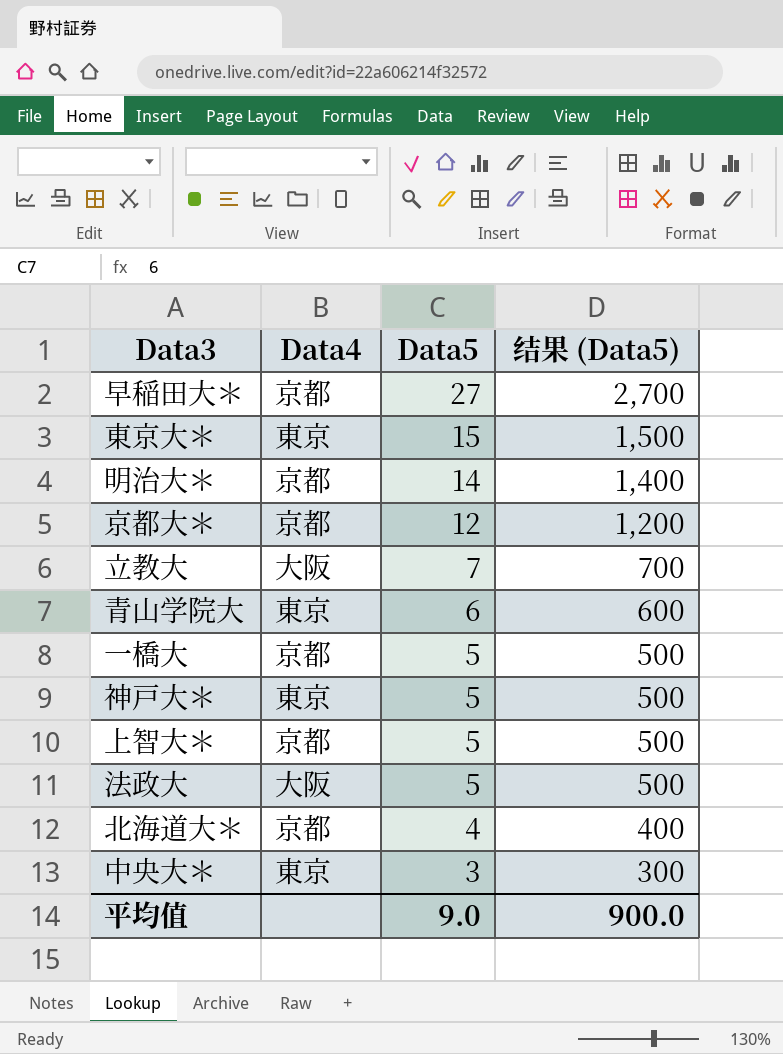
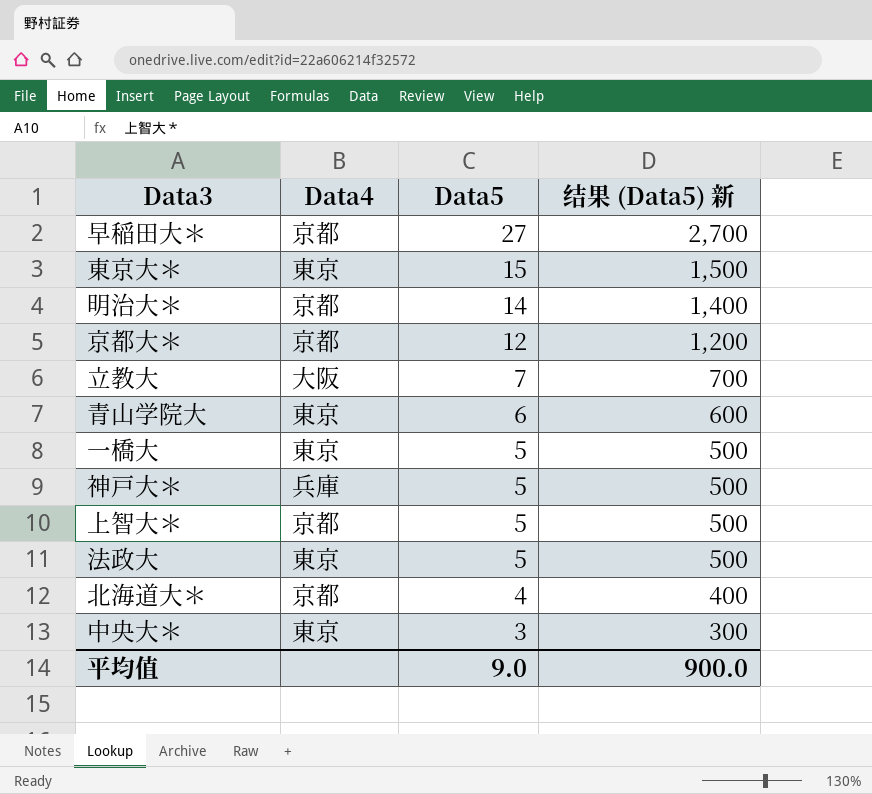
column name: 结果 (Data5) -> 结果 (Data5) 新
一橋大 | Data4: 京都 -> 東京
神戸大＊ | Data4: 東京 -> 兵庫
法政大 | Data4: 大阪 -> 東京

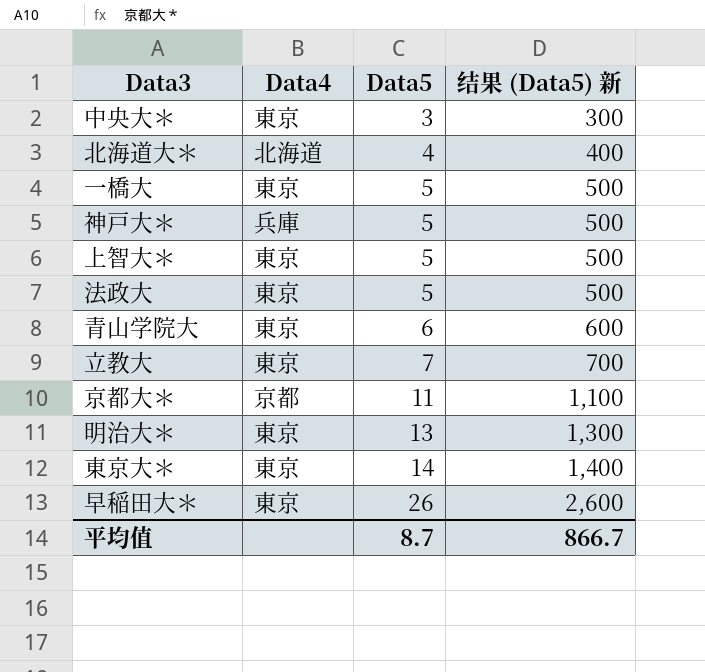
row order: Data5 descending -> Data5 ascending
北海道大＊ | Data4: 京都 -> 北海道
上智大＊ | Data4: 京都 -> 東京
立教大 | Data4: 大阪 -> 東京
京都大＊ | Data5: 12 -> 11
京都大＊ | 结果 (Data5) 新: 1,200 -> 1,100
明治大＊ | Data4: 京都 -> 東京
明治大＊ | Data5: 14 -> 13
明治大＊ | 结果 (Data5) 新: 1,400 -> 1,300
東京大＊ | Data5: 15 -> 14
東京大＊ | 结果 (Data5) 新: 1,500 -> 1,400
早稲田大＊ | Data4: 京都 -> 東京
早稲田大＊ | Data5: 27 -> 26
早稲田大＊ | 结果 (Data5) 新: 2,700 -> 2,600
平均值 | Data5: 9.0 -> 8.7
平均值 | 结果 (Data5) 新: 900.0 -> 866.7

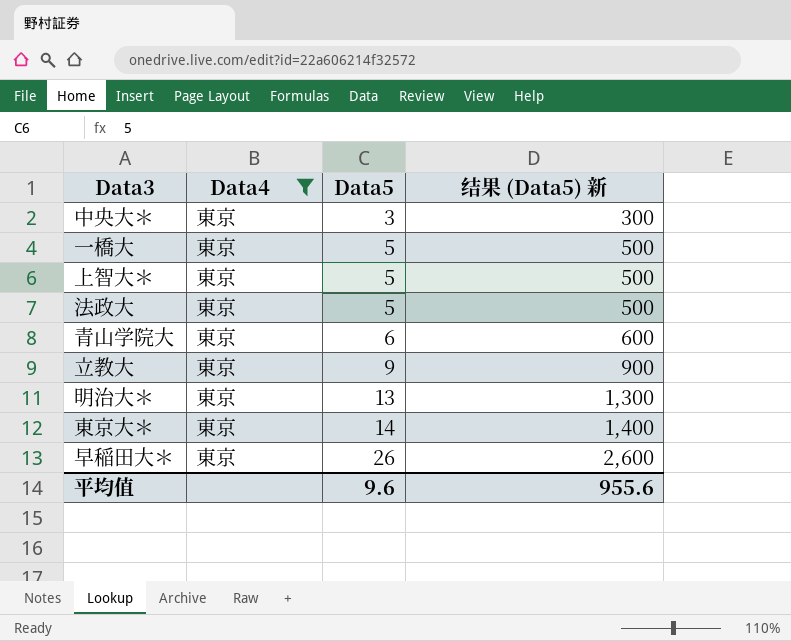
filter: none -> Data4 = 東京
立教大 | Data5: 7 -> 9
立教大 | 结果 (Data5) 新: 700 -> 900
平均值 | Data5: 8.7 -> 9.6
平均值 | 结果 (Data5) 新: 866.7 -> 955.6

